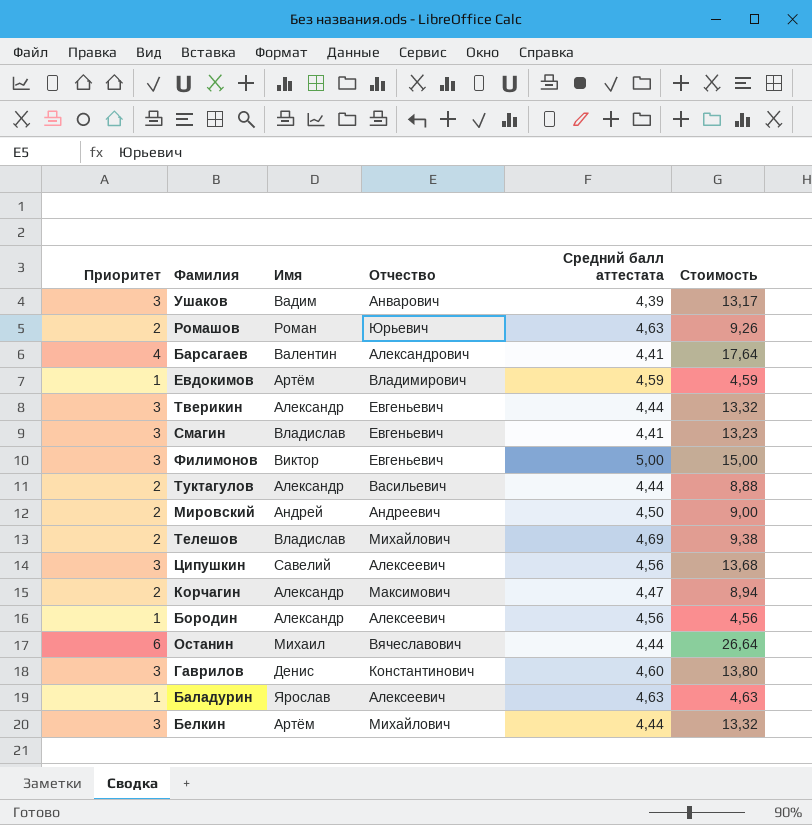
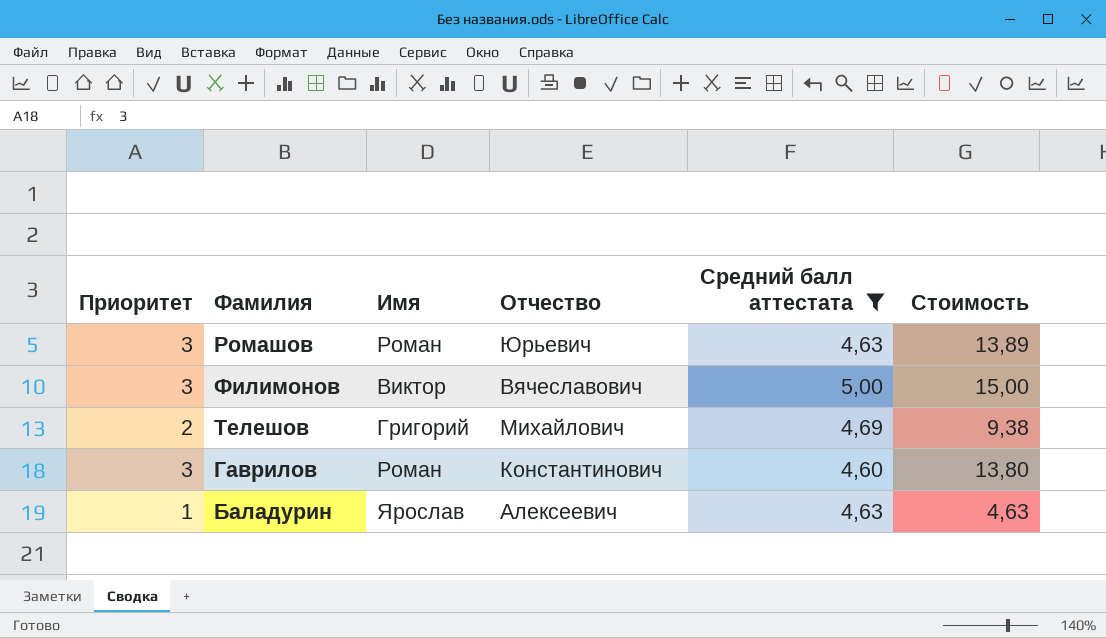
filter: none -> Средний балл аттестата >= 4,60
Ромашов | Приоритет: 2 -> 3
Ромашов | Стоимость: 9,26 -> 13,89
Филимонов | Отчество: Евгеньевич -> Вячеславович
Телешов | Имя: Владислав -> Григорий
Гаврилов | Имя: Денис -> Роман

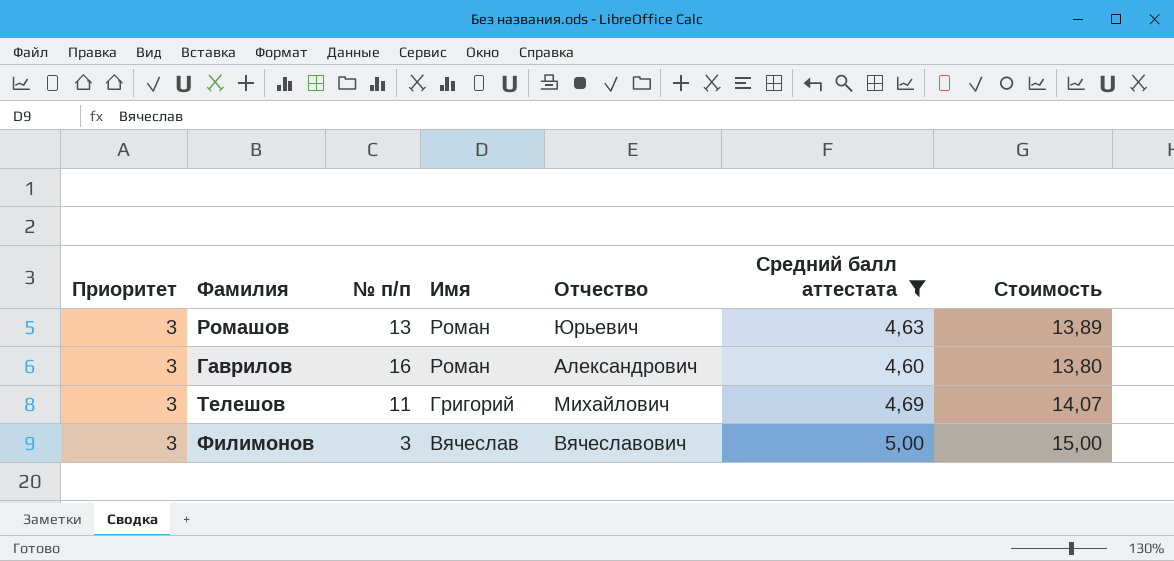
row order: none -> Имя descending
column № п/п | position: none -> 3
row Баладурин: 1 | Ярослав | Алексеевич | 4,63 | 4,63 -> none
Гаврилов | Отчество: Константинович -> Александрович
Телешов | Приоритет: 2 -> 3
Телешов | Стоимость: 9,38 -> 14,07
Филимонов | Имя: Виктор -> Вячеслав

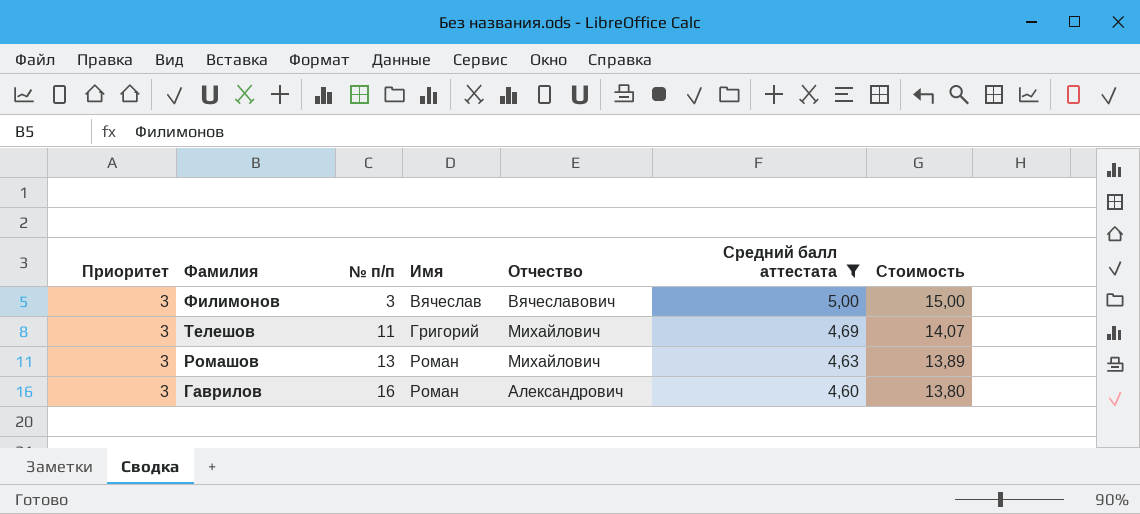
row order: Имя descending -> Фамилия descending
Ромашов | Отчество: Юрьевич -> Михайлович

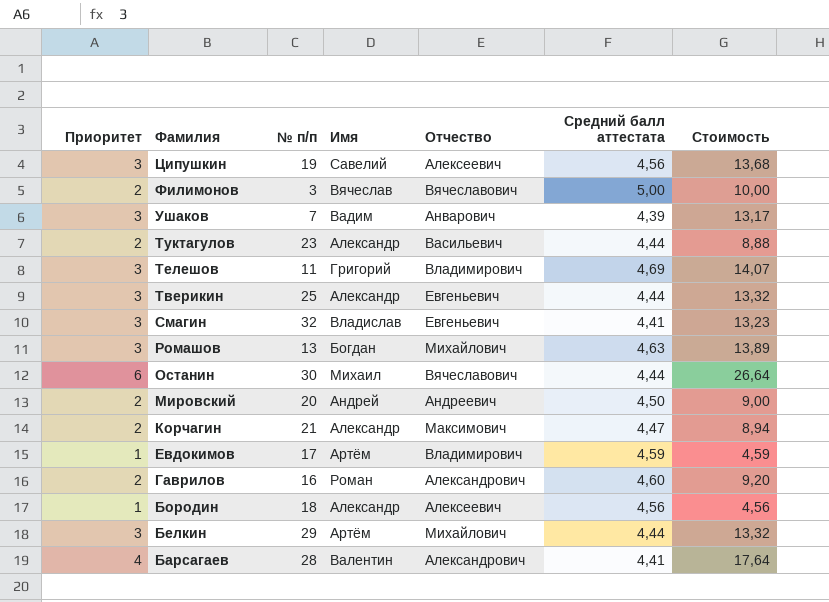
filter: Средний балл аттестата >= 4,60 -> none
Филимонов | Приоритет: 3 -> 2
Филимонов | Стоимость: 15,00 -> 10,00
Телешов | Отчество: Михайлович -> Владимирович
Ромашов | Имя: Роман -> Богдан
Гаврилов | Приоритет: 3 -> 2
Гаврилов | Стоимость: 13,80 -> 9,20

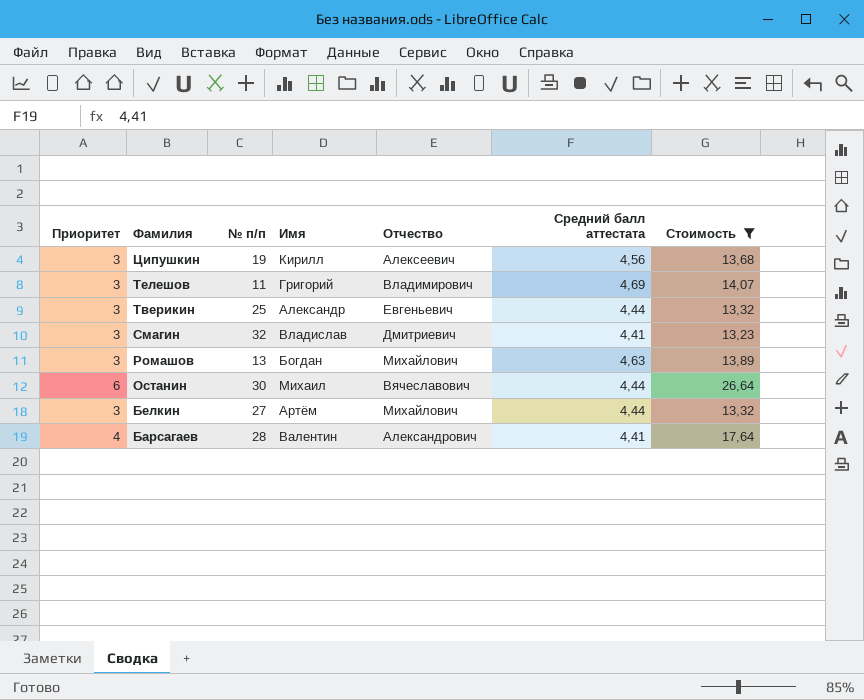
filter: none -> Стоимость >= 13,23
Ципушкин | Имя: Савелий -> Кирилл
Смагин | Отчество: Евгеньевич -> Дмитриевич
Белкин | № п/п: 29 -> 27

